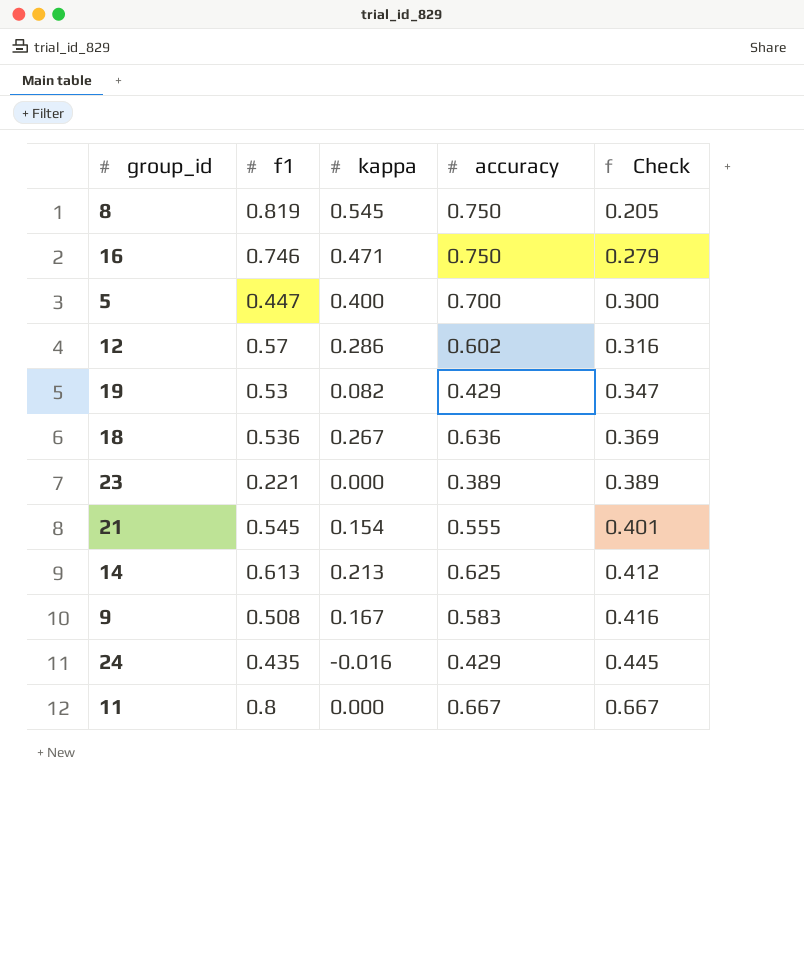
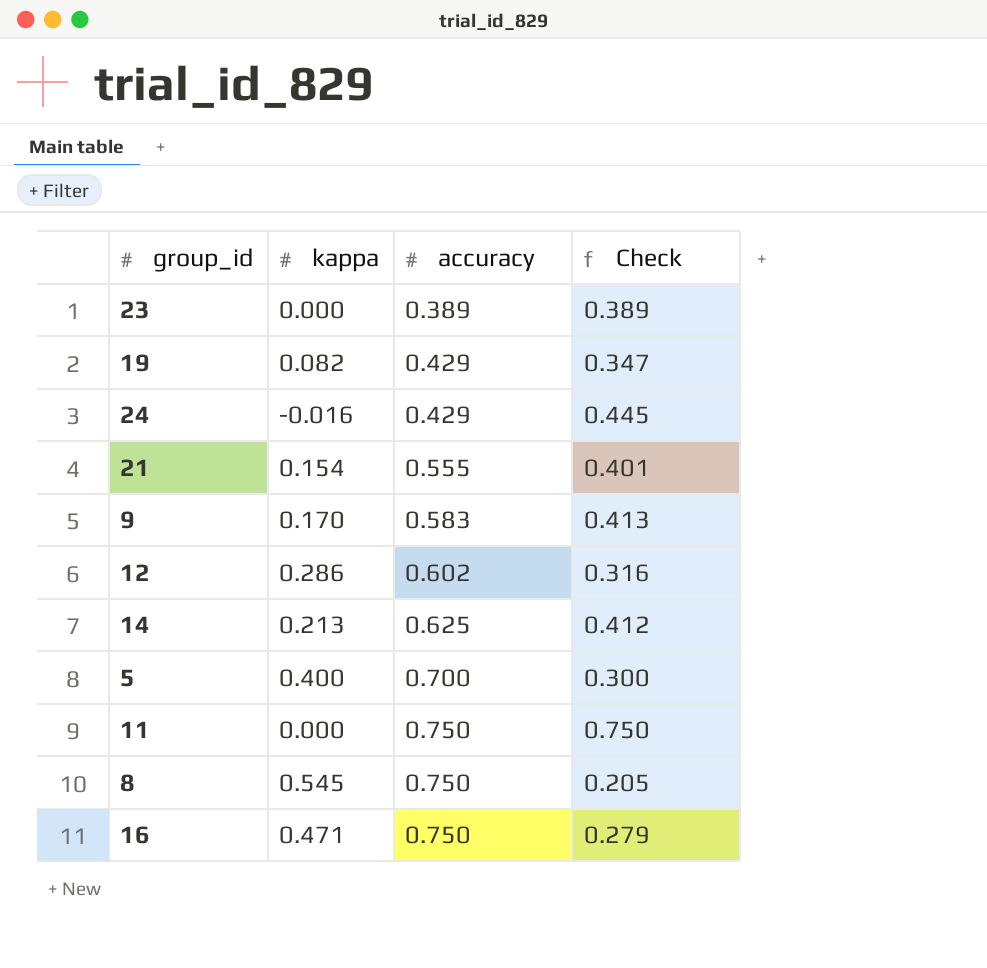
row order: Check ascending -> accuracy ascending
column f1 | position: 2 -> none
row 18: 0.536 | 0.267 | 0.636 | 0.369 -> none
9 | kappa: 0.167 -> 0.170
9 | Check: 0.416 -> 0.413
11 | accuracy: 0.667 -> 0.750
11 | Check: 0.667 -> 0.750

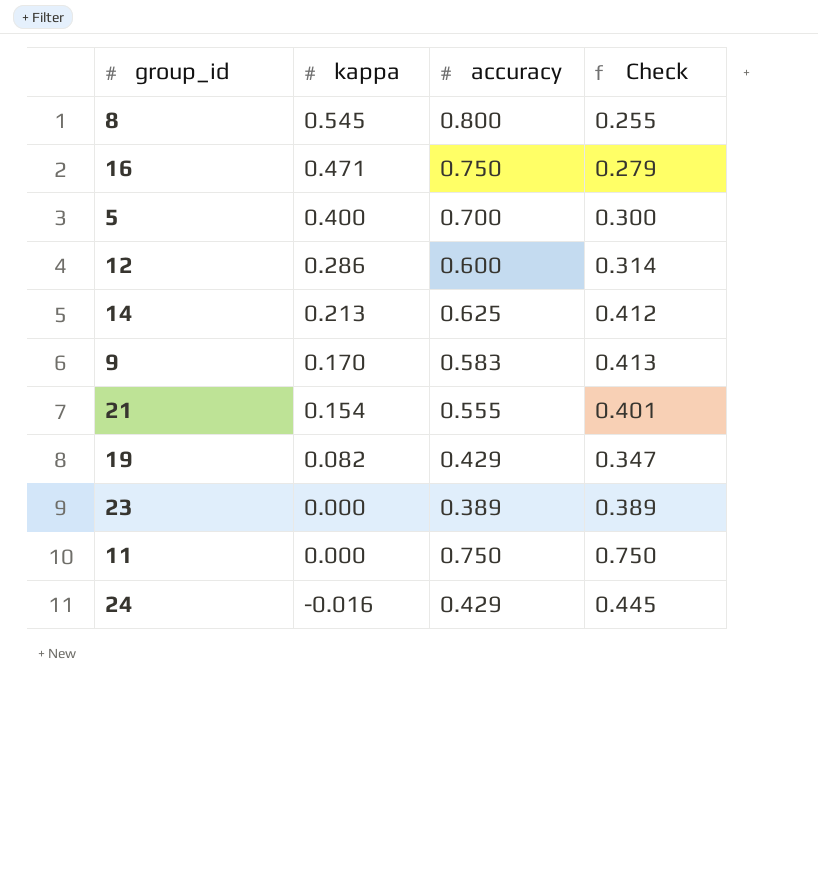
row order: accuracy ascending -> kappa descending
8 | accuracy: 0.750 -> 0.800
8 | Check: 0.205 -> 0.255
12 | accuracy: 0.602 -> 0.600
12 | Check: 0.316 -> 0.314

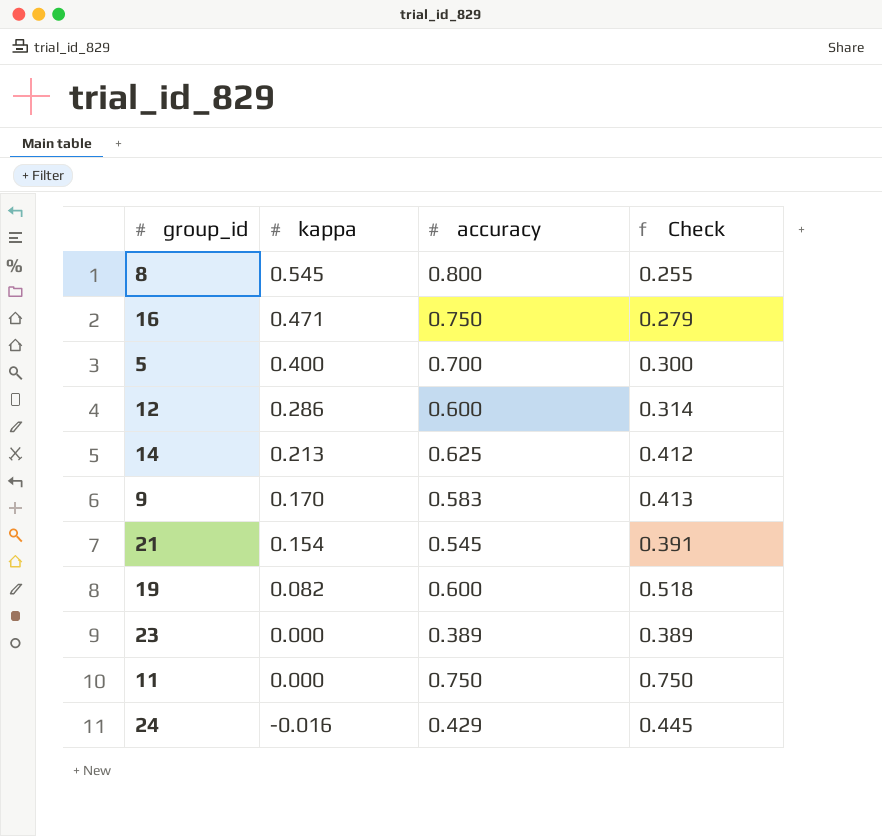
21 | accuracy: 0.555 -> 0.545
21 | Check: 0.401 -> 0.391
19 | accuracy: 0.429 -> 0.600
19 | Check: 0.347 -> 0.518

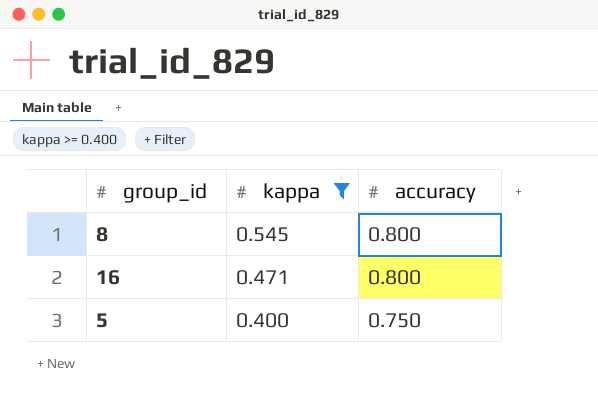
filter: none -> kappa >= 0.400
column Check | formula: [accuracy] - [kappa] -> none
16 | accuracy: 0.750 -> 0.800
5 | accuracy: 0.700 -> 0.750

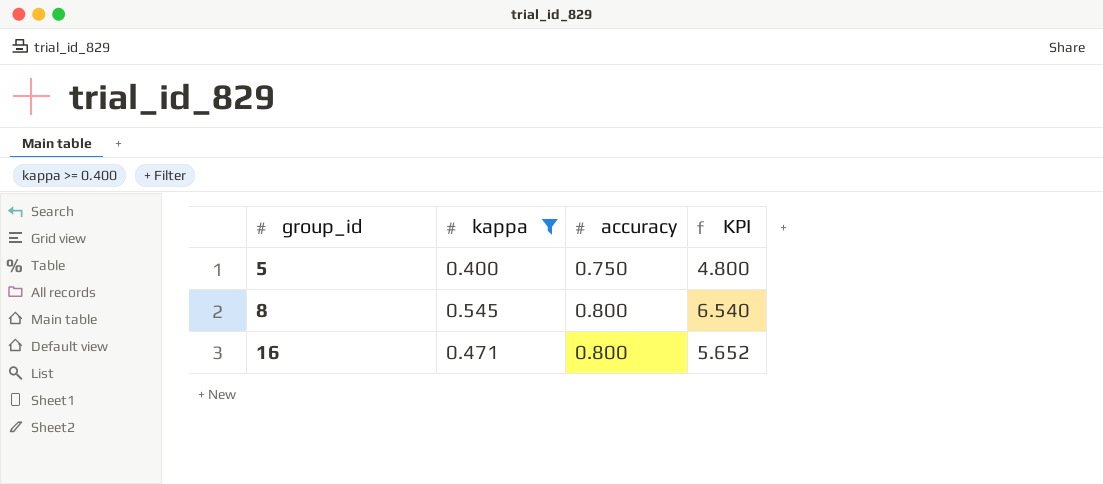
row order: kappa descending -> group_id ascending
column KPI | formula: none -> [kappa] * 12

